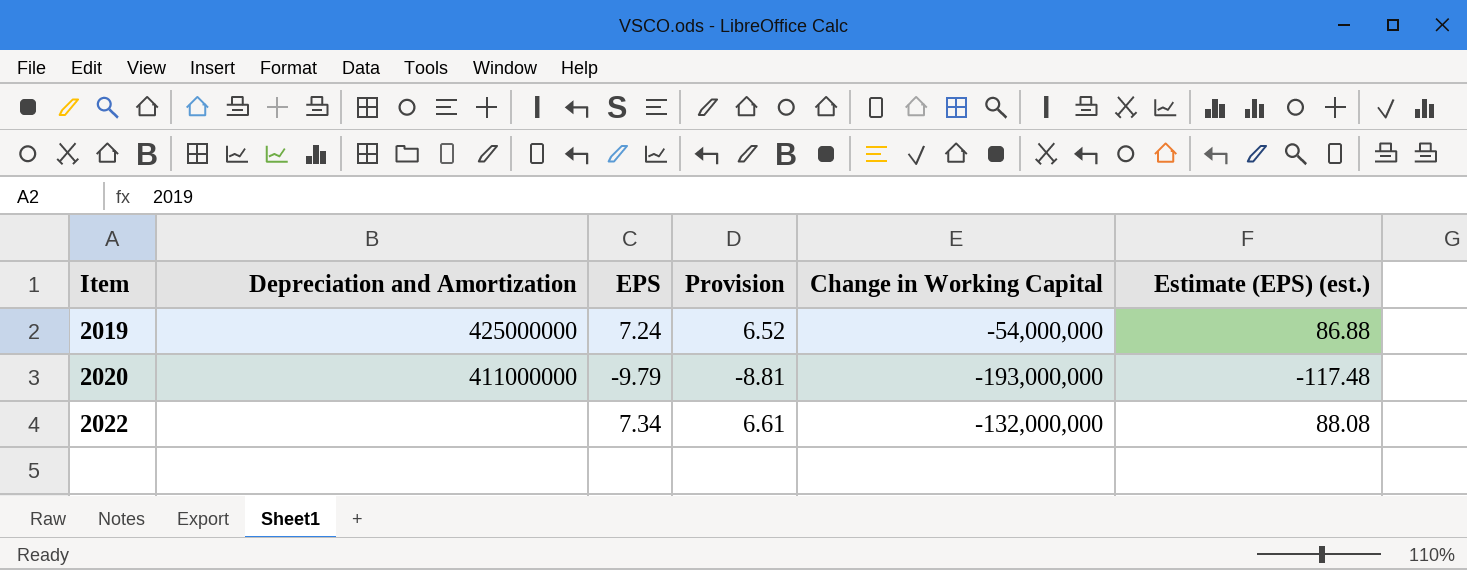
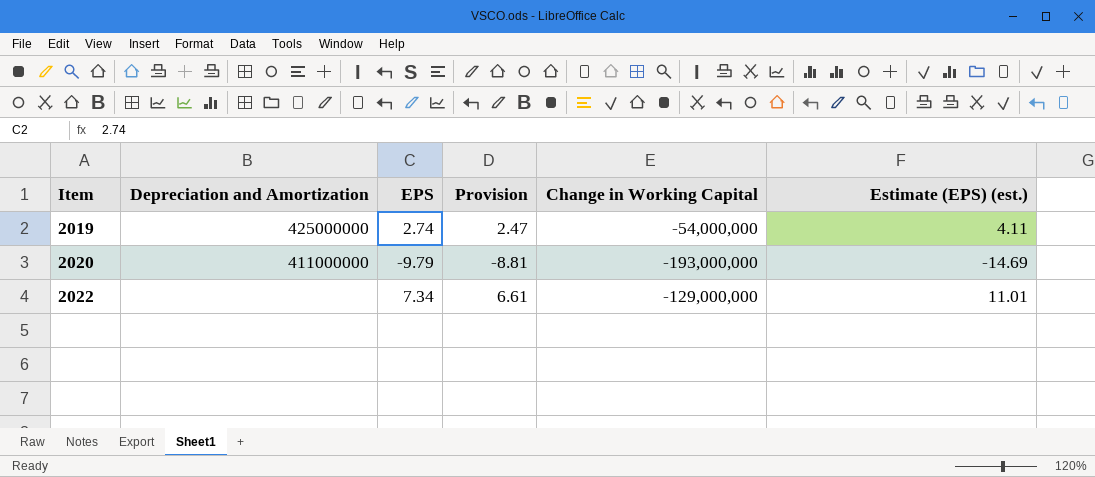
column Estimate (EPS) (est.) | formula: [EPS] * 12 -> [EPS] * 1.5
2019 | EPS: 7.24 -> 2.74
2019 | Provision: 6.52 -> 2.47
2022 | Change in Working Capital: -132,000,000 -> -129,000,000

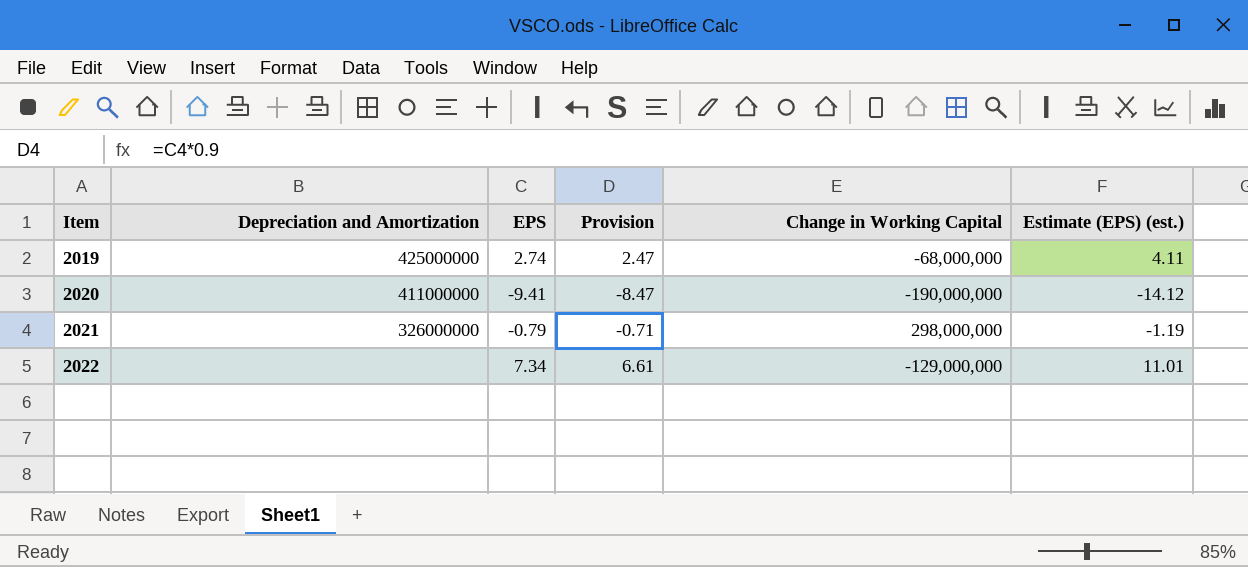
2019 | Change in Working Capital: -54,000,000 -> -68,000,000
2020 | EPS: -9.79 -> -9.41
2020 | Provision: -8.81 -> -8.47
2020 | Change in Working Capital: -193,000,000 -> -190,000,000
2020 | Estimate (EPS) (est.): -14.69 -> -14.12
row 2021: none -> 326000000 | -0.79 | -0.71 | 298,000,000 | -1.19

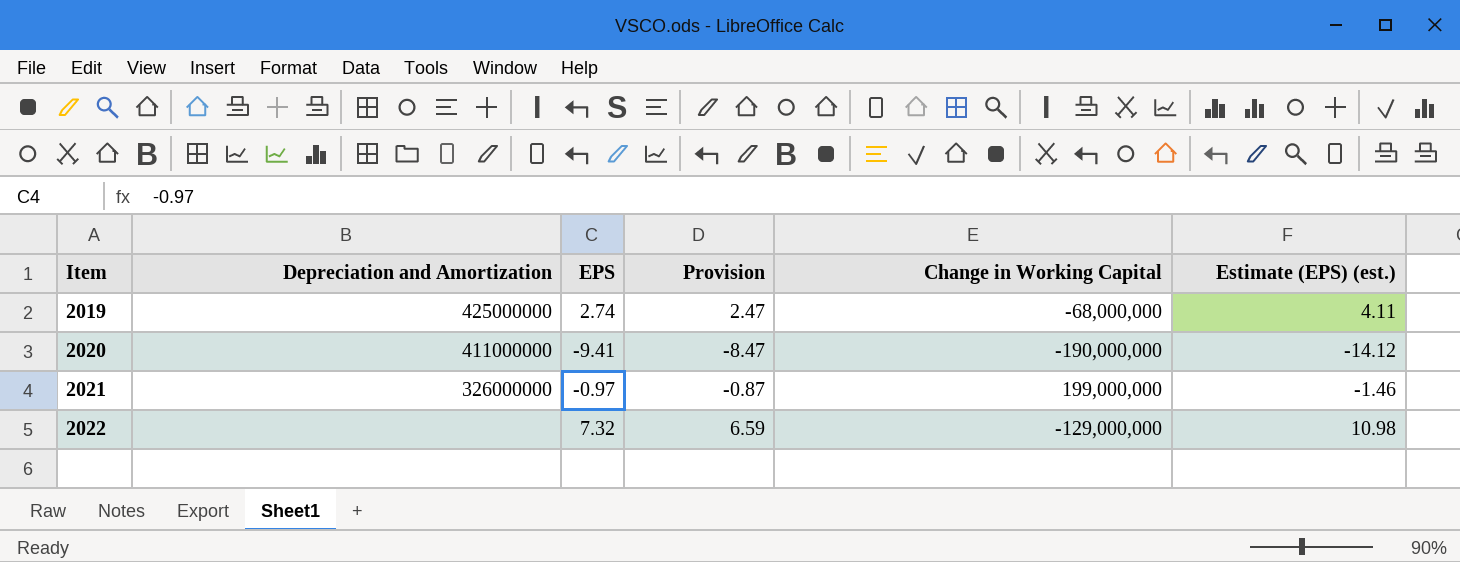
2021 | EPS: -0.79 -> -0.97
2021 | Provision: -0.71 -> -0.87
2021 | Change in Working Capital: 298,000,000 -> 199,000,000
2021 | Estimate (EPS) (est.): -1.19 -> -1.46
2022 | EPS: 7.34 -> 7.32
2022 | Provision: 6.61 -> 6.59
2022 | Estimate (EPS) (est.): 11.01 -> 10.98

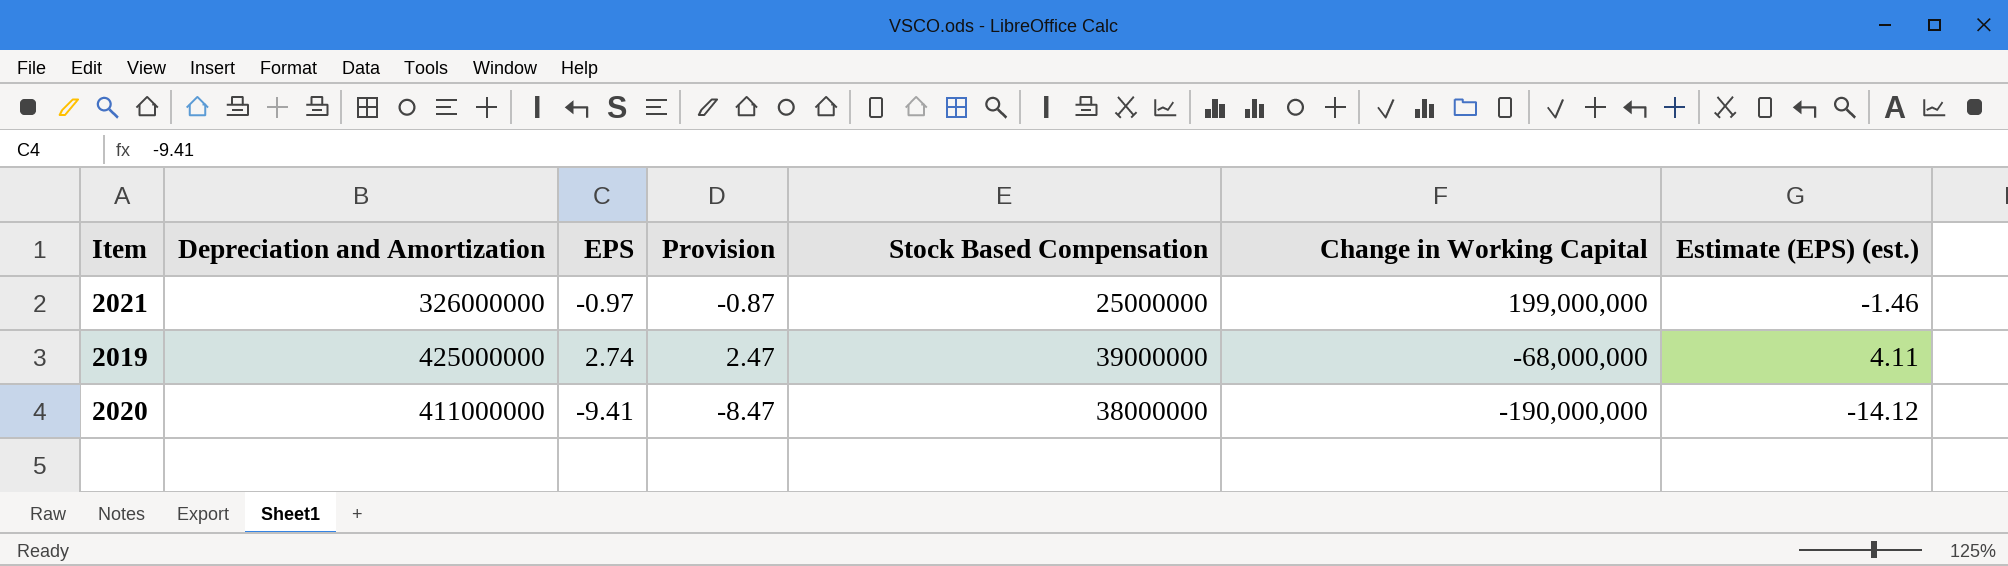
row order: Item ascending -> Change in Working Capital descending
column Stock Based Compensation | position: none -> 5
row 2022: none | 7.32 | 6.59 | -129,000,000 | 10.98 -> none

